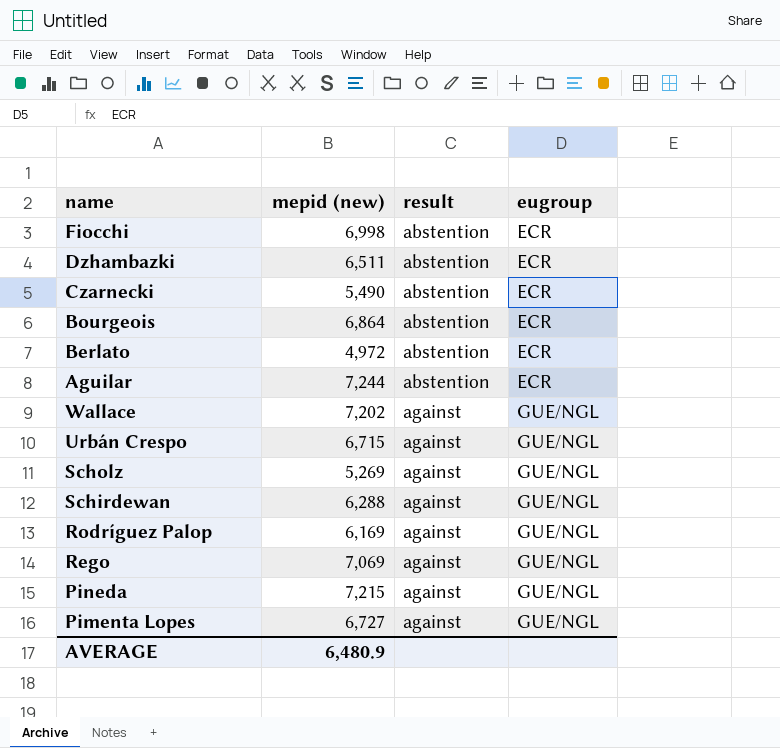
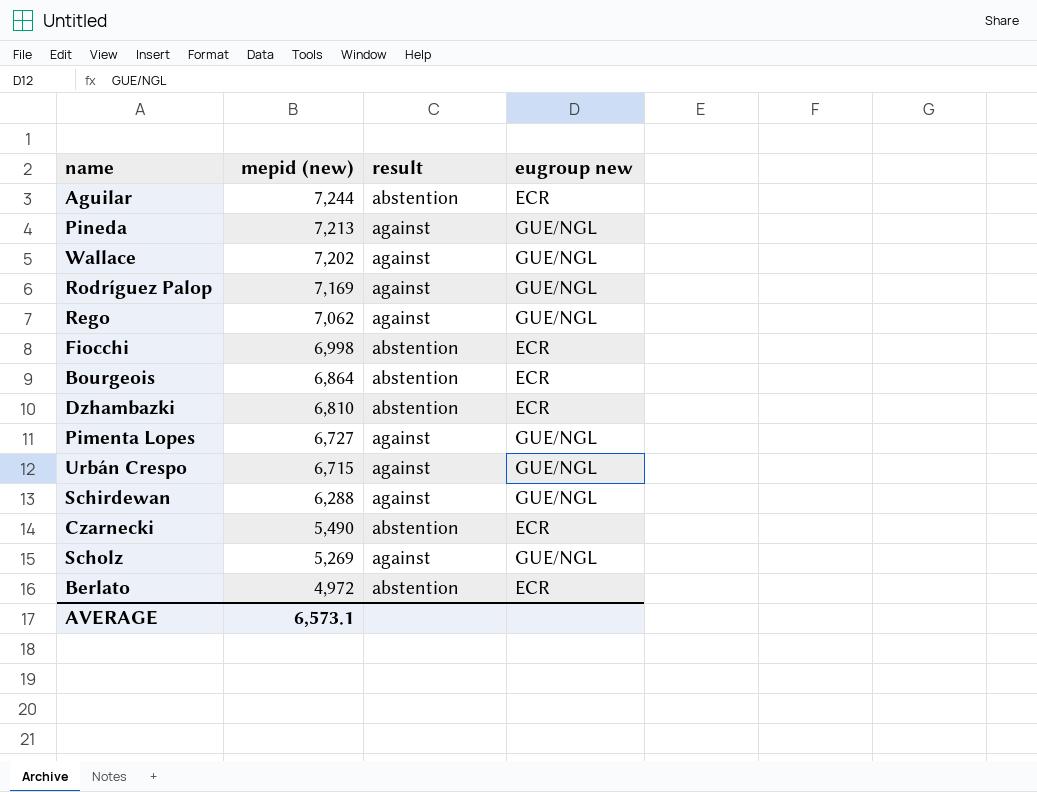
row order: result ascending -> mepid (new) descending
column name: eugroup -> eugroup new
Pineda | mepid (new): 7,215 -> 7,213
Rodríguez Palop | mepid (new): 6,169 -> 7,169
Rego | mepid (new): 7,069 -> 7,062
Dzhambazki | mepid (new): 6,511 -> 6,810
AVERAGE | mepid (new): 6,480.9 -> 6,573.1

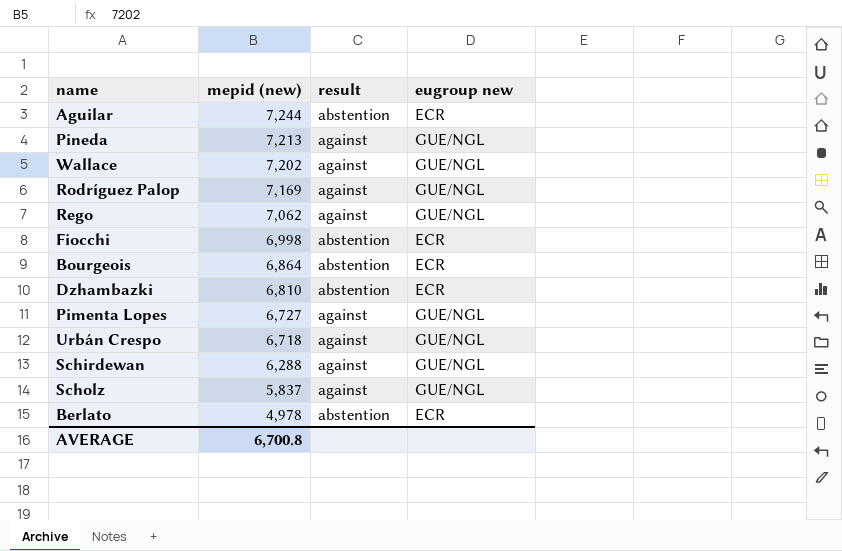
row Czarnecki: 5,490 | abstention | ECR -> none
Urbán Crespo | mepid (new): 6,715 -> 6,718
Scholz | mepid (new): 5,269 -> 5,837
Berlato | mepid (new): 4,972 -> 4,978
AVERAGE | mepid (new): 6,573.1 -> 6,700.8

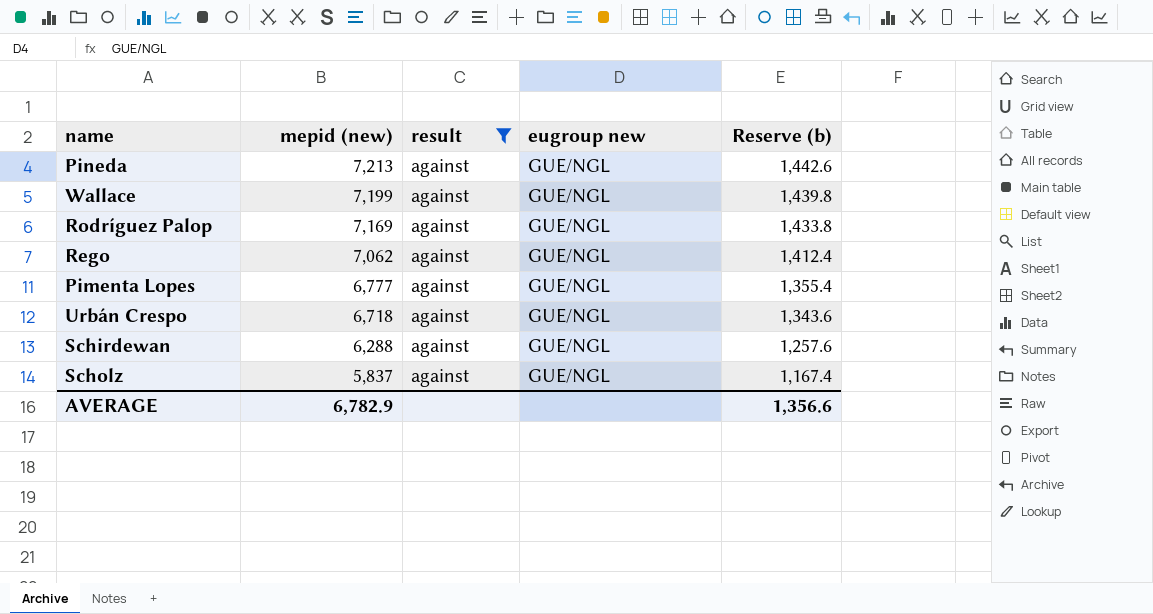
filter: none -> result = against
column Reserve (b) | formula: none -> [mepid (new)] * 0.2
Wallace | mepid (new): 7,202 -> 7,199
Pimenta Lopes | mepid (new): 6,727 -> 6,777
AVERAGE | mepid (new): 6,700.8 -> 6,782.9

